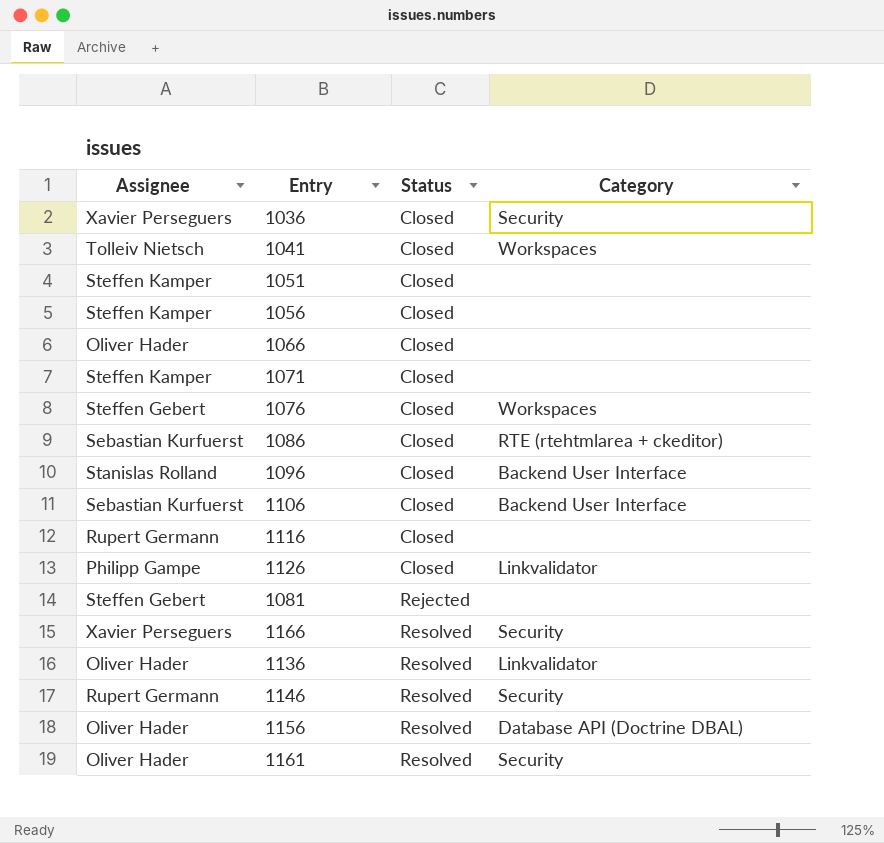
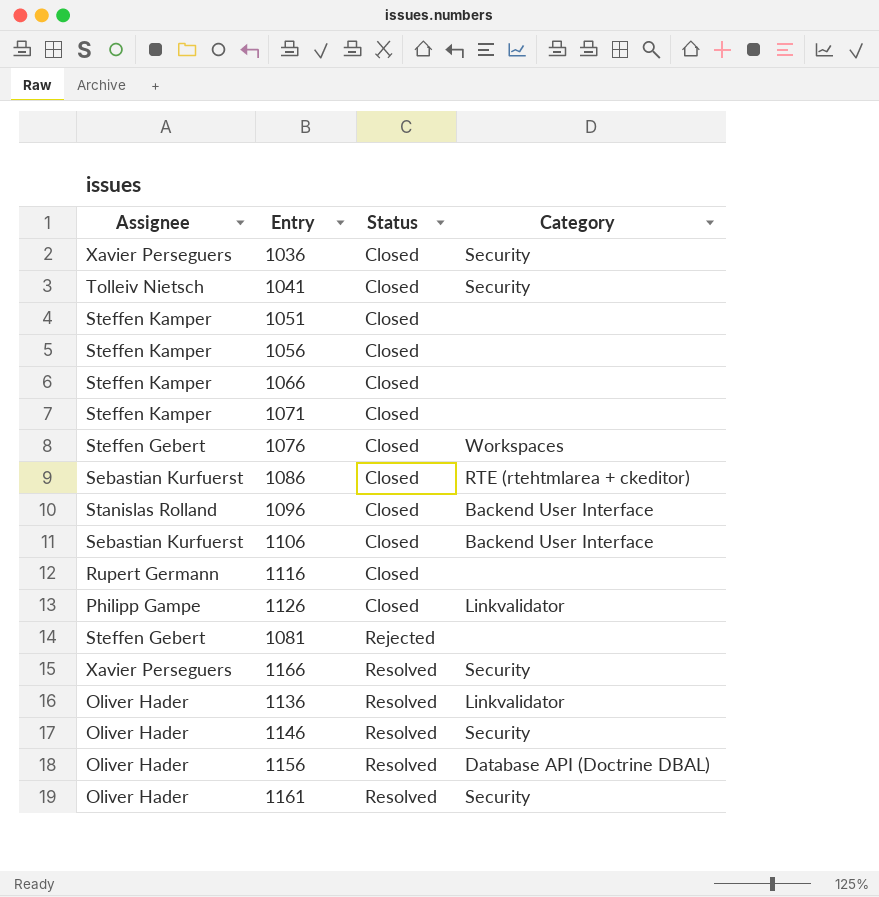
1041 | Category: Workspaces -> Security
1066 | Assignee: Oliver Hader -> Steffen Kamper
1146 | Assignee: Rupert Germann -> Oliver Hader

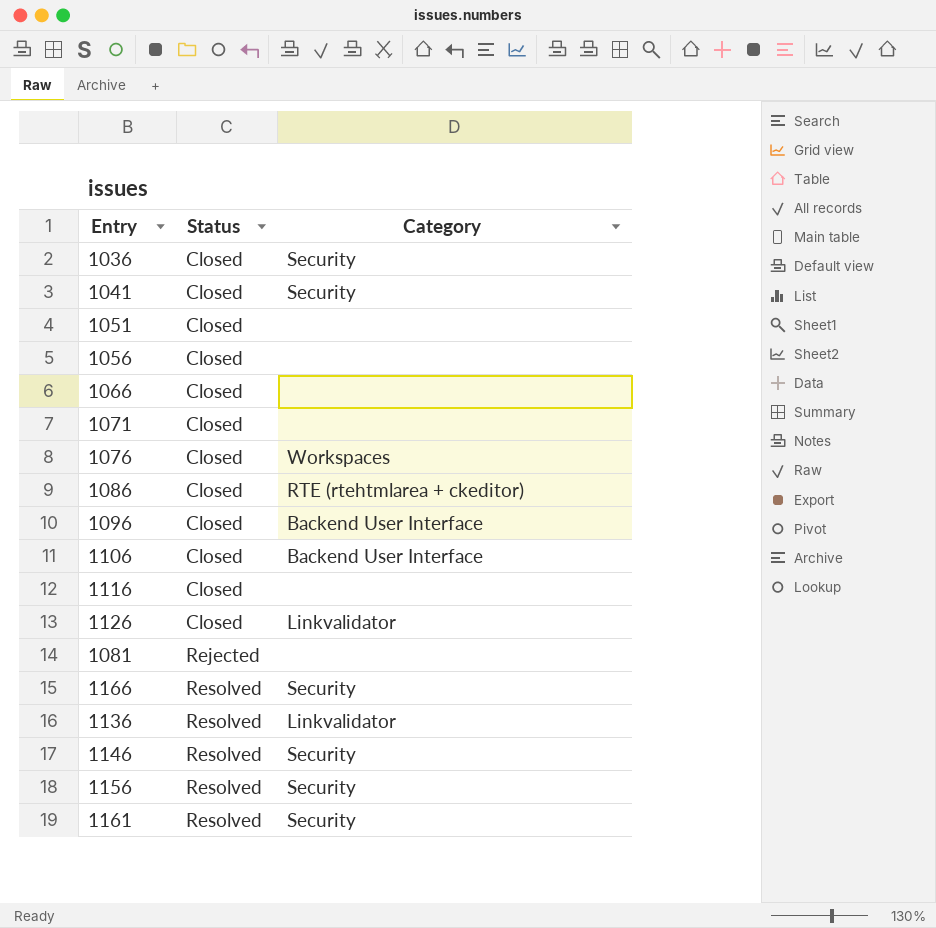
column Assignee | position: 1 -> none
1156 | Category: Database API (Doctrine DBAL) -> Security

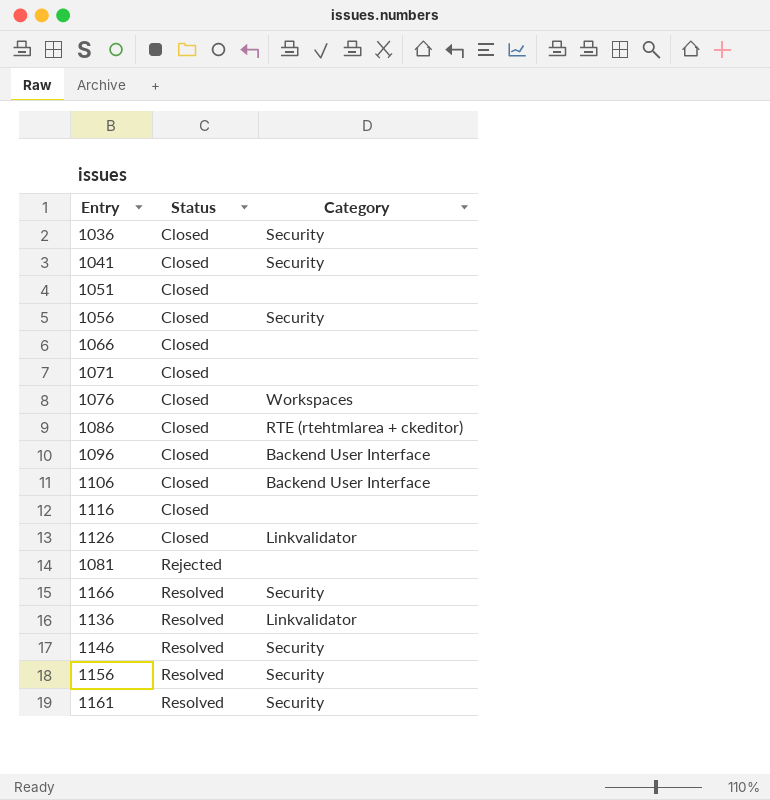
1056 | Category: none -> Security

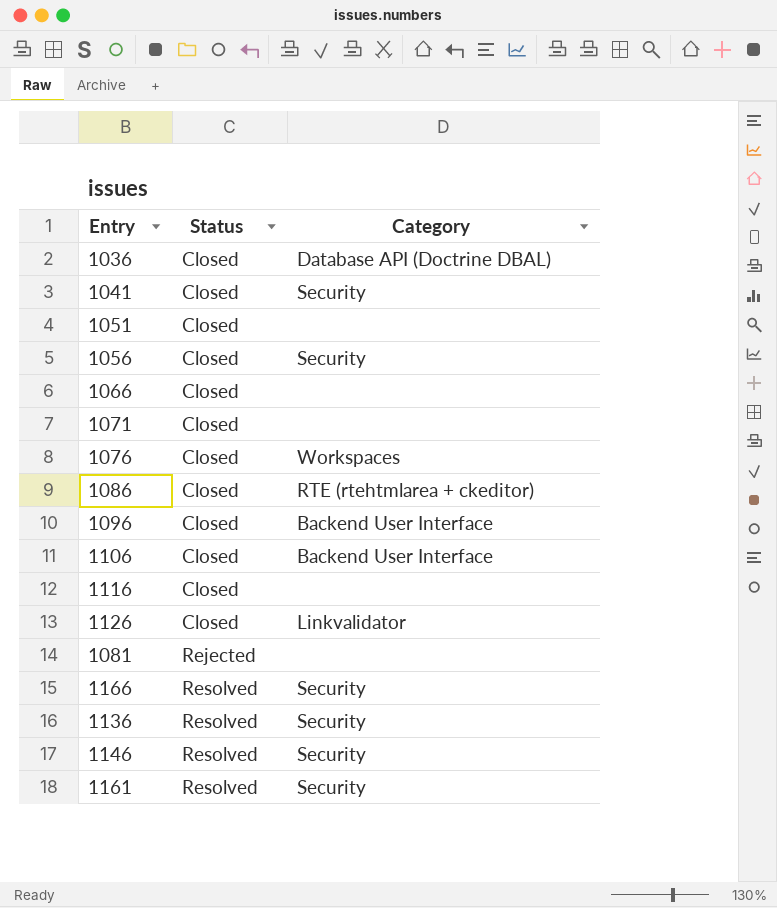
row 1156: Resolved | Security -> none
1036 | Category: Security -> Database API (Doctrine DBAL)
1136 | Category: Linkvalidator -> Security

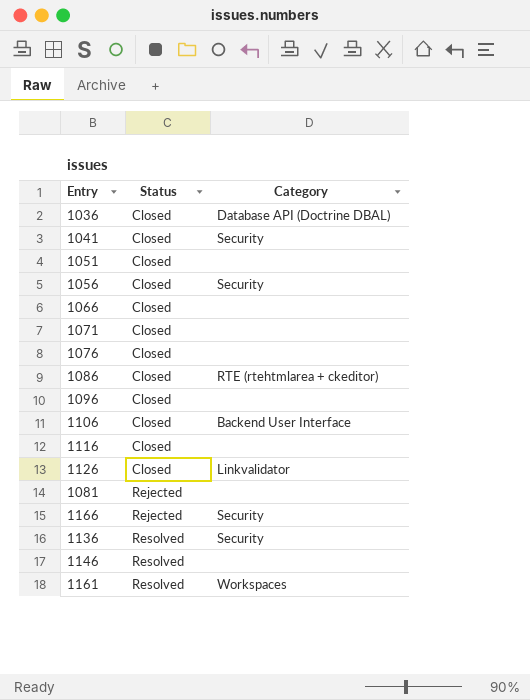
1076 | Category: Workspaces -> none
1096 | Category: Backend User Interface -> none
1166 | Status: Resolved -> Rejected
1146 | Category: Security -> none
1161 | Category: Security -> Workspaces

